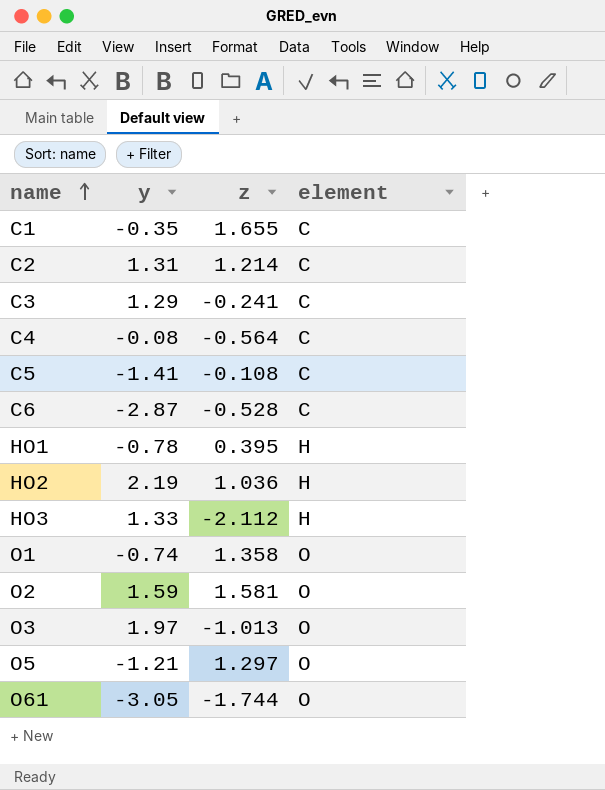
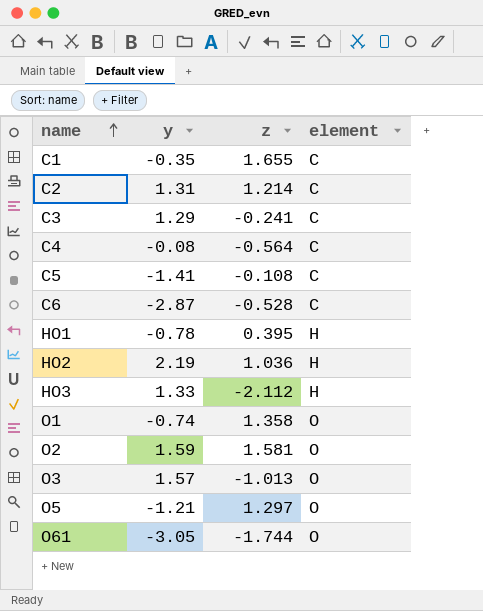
O3 | y: 1.97 -> 1.57

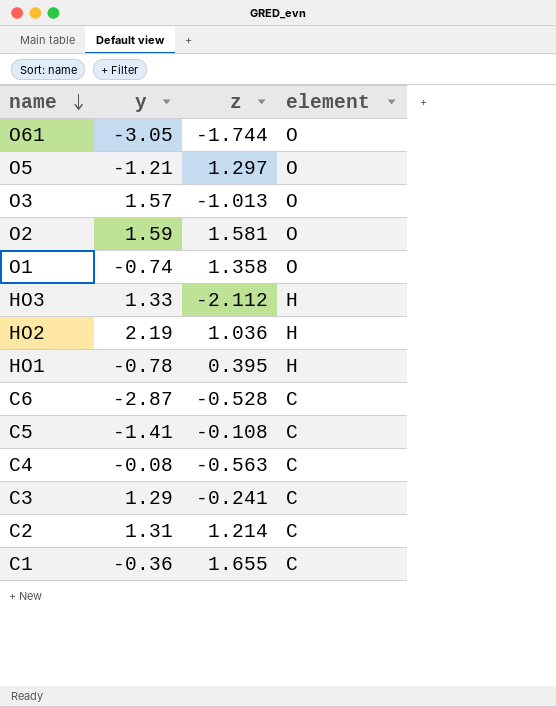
row order: name ascending -> name descending
C4 | z: -0.564 -> -0.563
C1 | y: -0.35 -> -0.36

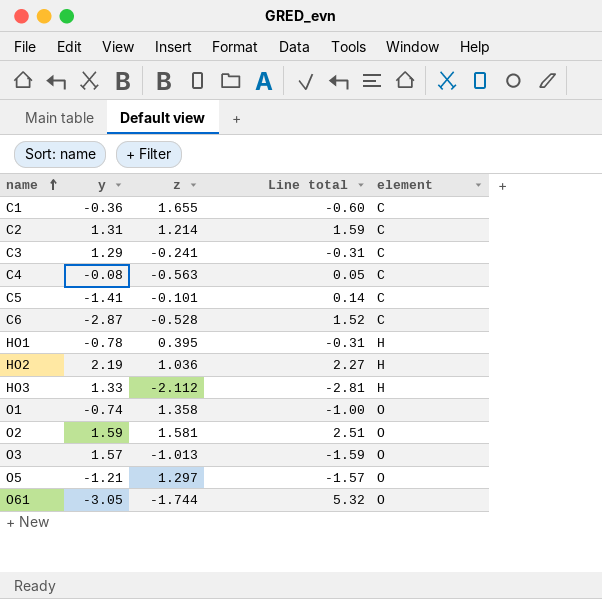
row order: name descending -> name ascending
column Line total | formula: none -> [y] * [z]
C5 | z: -0.108 -> -0.101

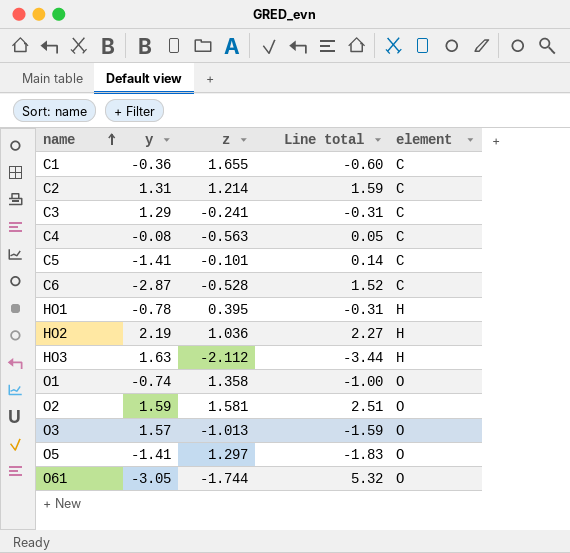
HO3 | y: 1.33 -> 1.63
HO3 | Line total: -2.81 -> -3.44
O5 | y: -1.21 -> -1.41
O5 | Line total: -1.57 -> -1.83

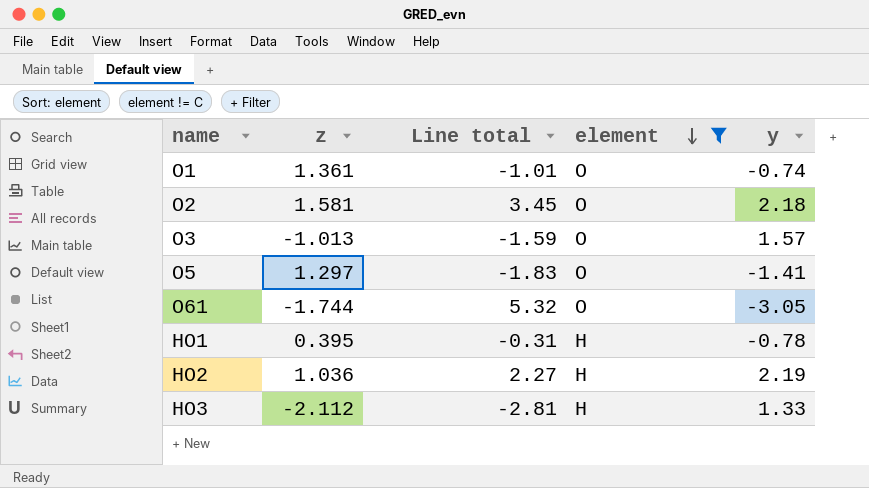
filter: none -> element != C
row order: name ascending -> element descending
column y | position: 2 -> 5
O1 | z: 1.358 -> 1.361
O1 | Line total: -1.00 -> -1.01
O2 | Line total: 2.51 -> 3.45
O2 | y: 1.59 -> 2.18
HO3 | Line total: -3.44 -> -2.81
HO3 | y: 1.63 -> 1.33

